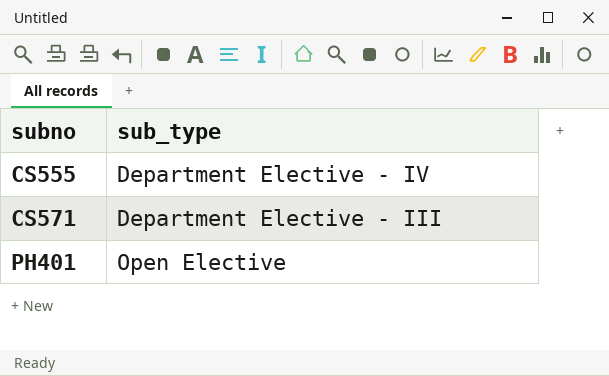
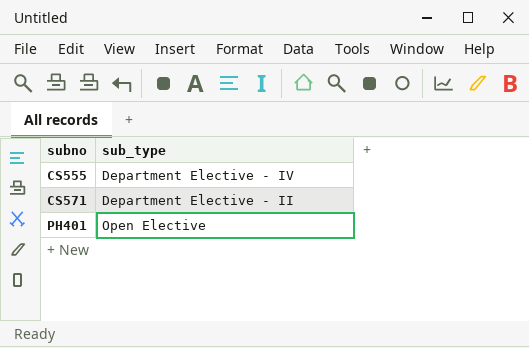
CS571 | sub_type: Department Elective - III -> Department Elective - II

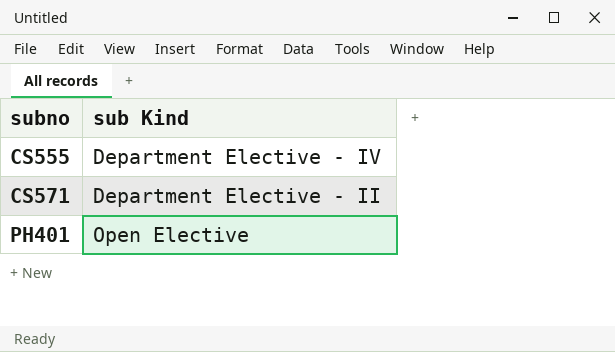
column name: sub_type -> sub Kind

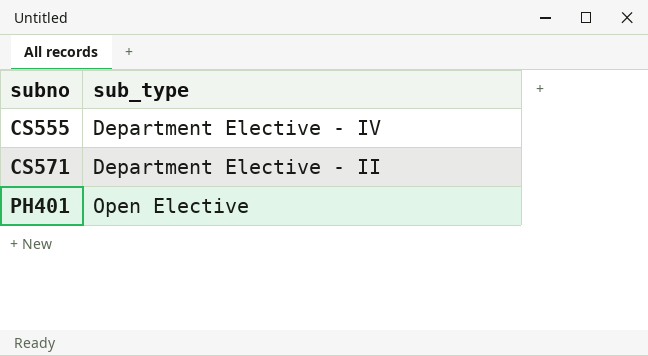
column name: sub Kind -> sub_type

